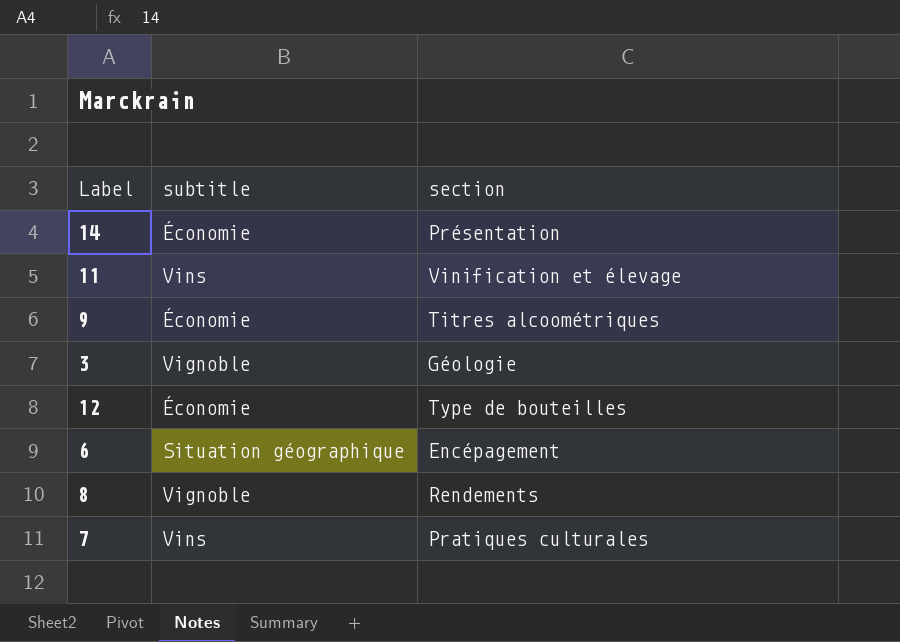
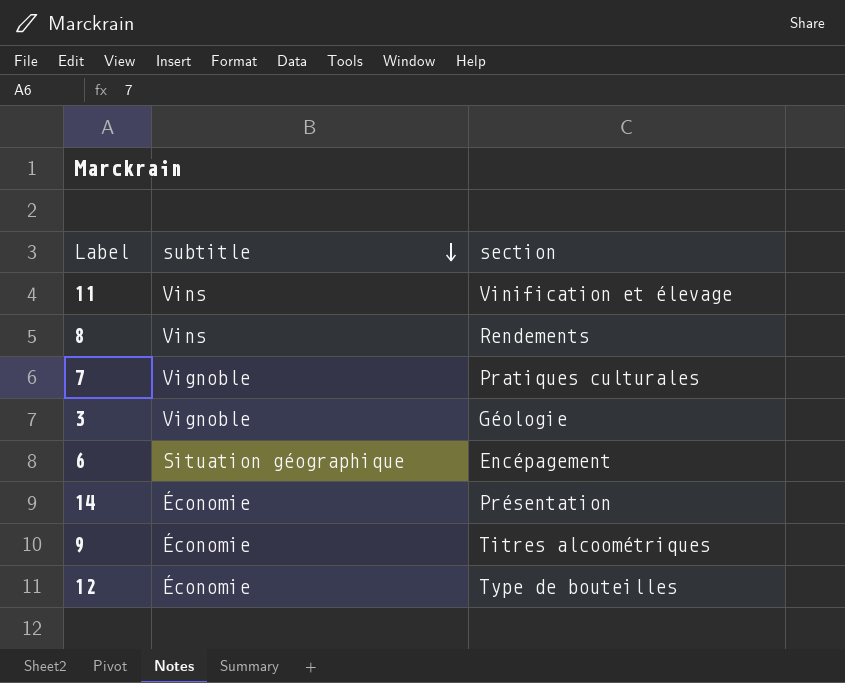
row order: none -> subtitle descending
8 | subtitle: Vignoble -> Vins
7 | subtitle: Vins -> Vignoble

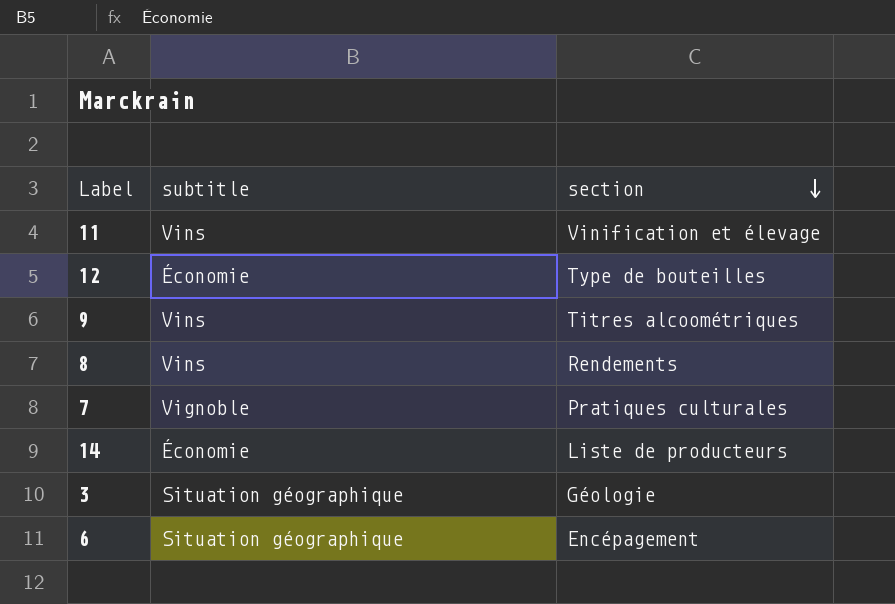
row order: subtitle descending -> section descending
9 | subtitle: Économie -> Vins
14 | section: Présentation -> Liste de producteurs
3 | subtitle: Vignoble -> Situation géographique

